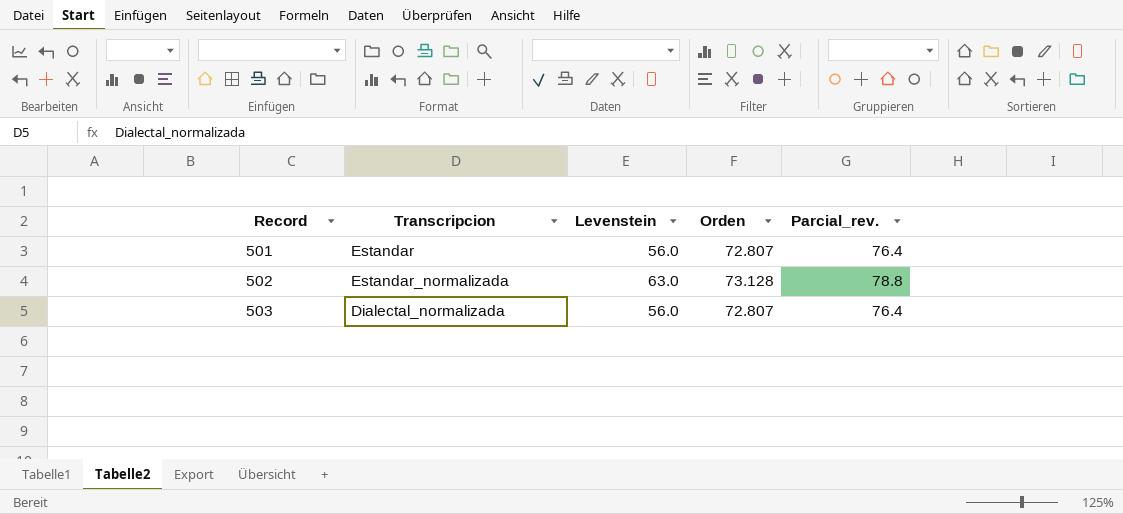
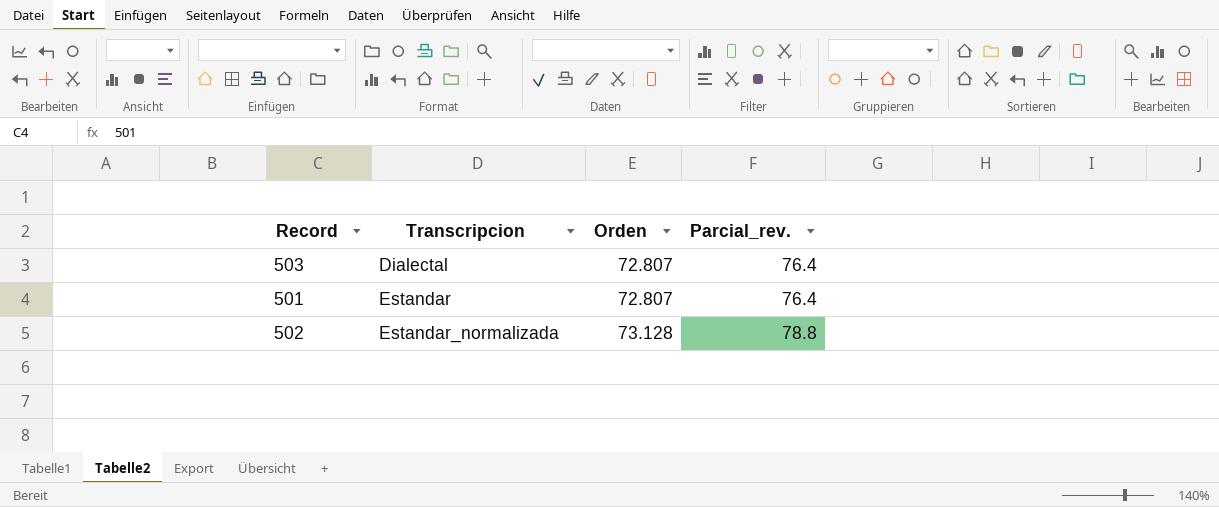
row order: Record ascending -> Transcripcion ascending
column Levenstein | position: 3 -> none
503 | Transcripcion: Dialectal_normalizada -> Dialectal

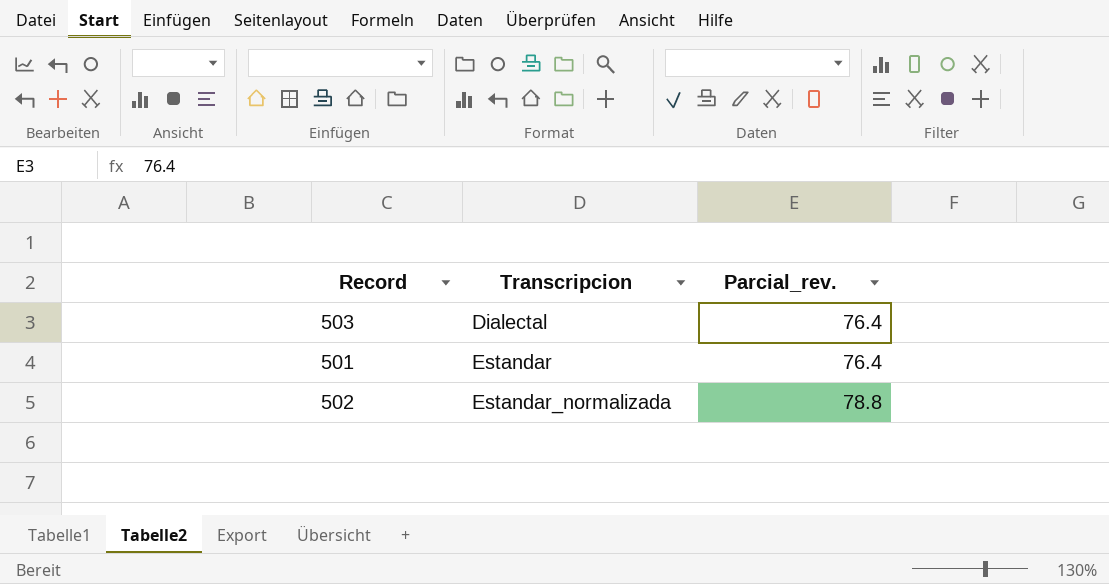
column Orden | position: 3 -> none

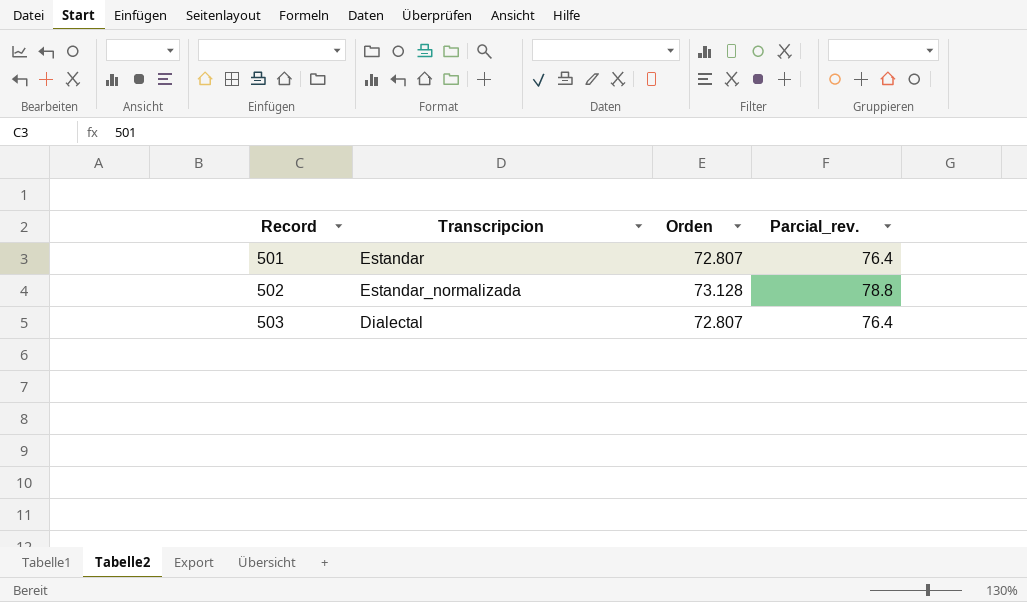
row order: Transcripcion ascending -> Record ascending
column Orden | position: none -> 3

